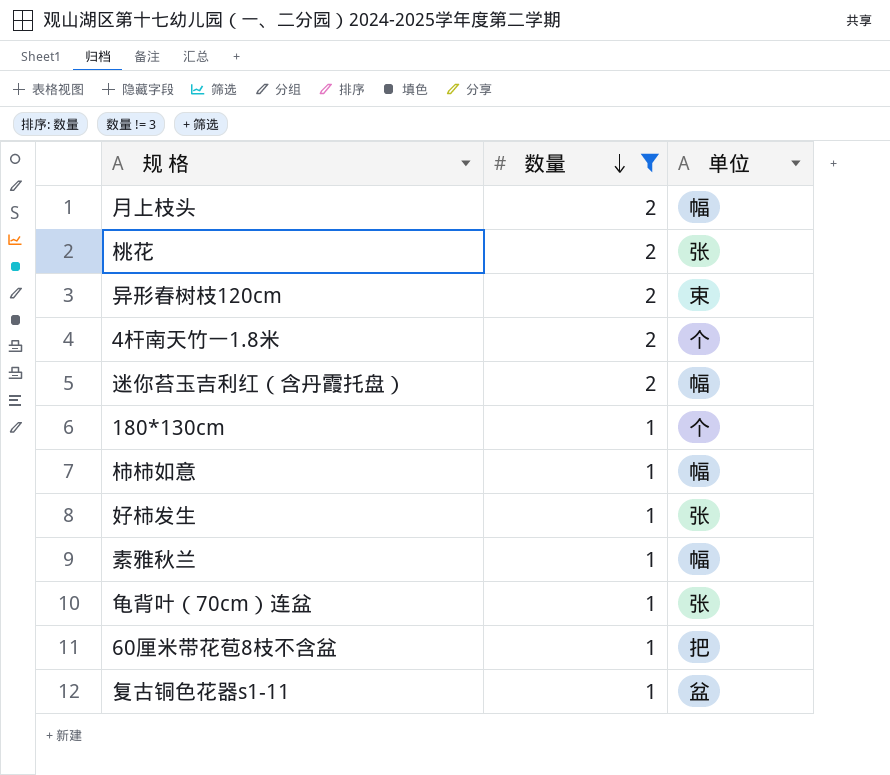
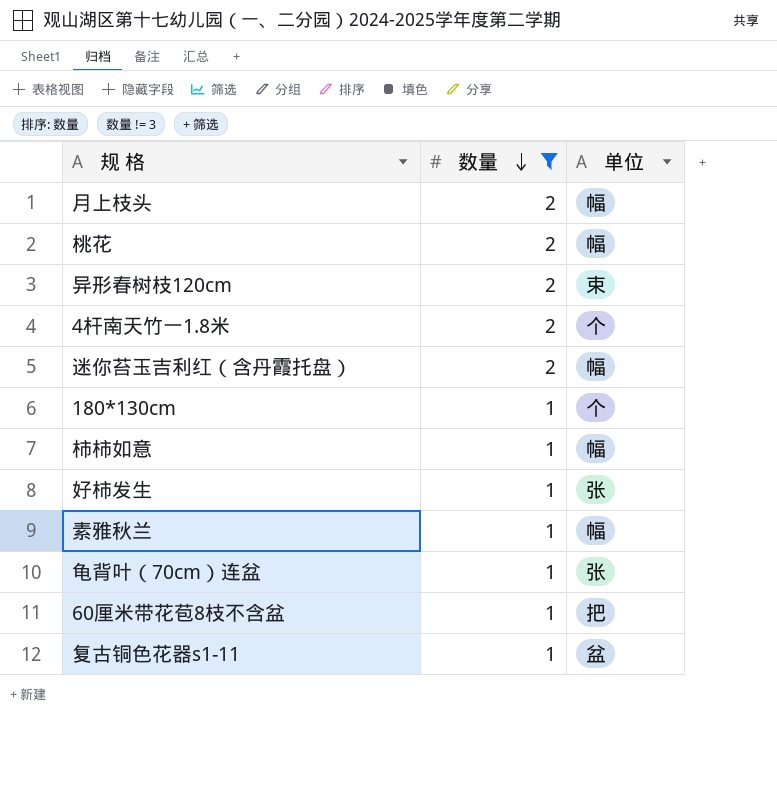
桃花 | 单位: 张 -> 幅

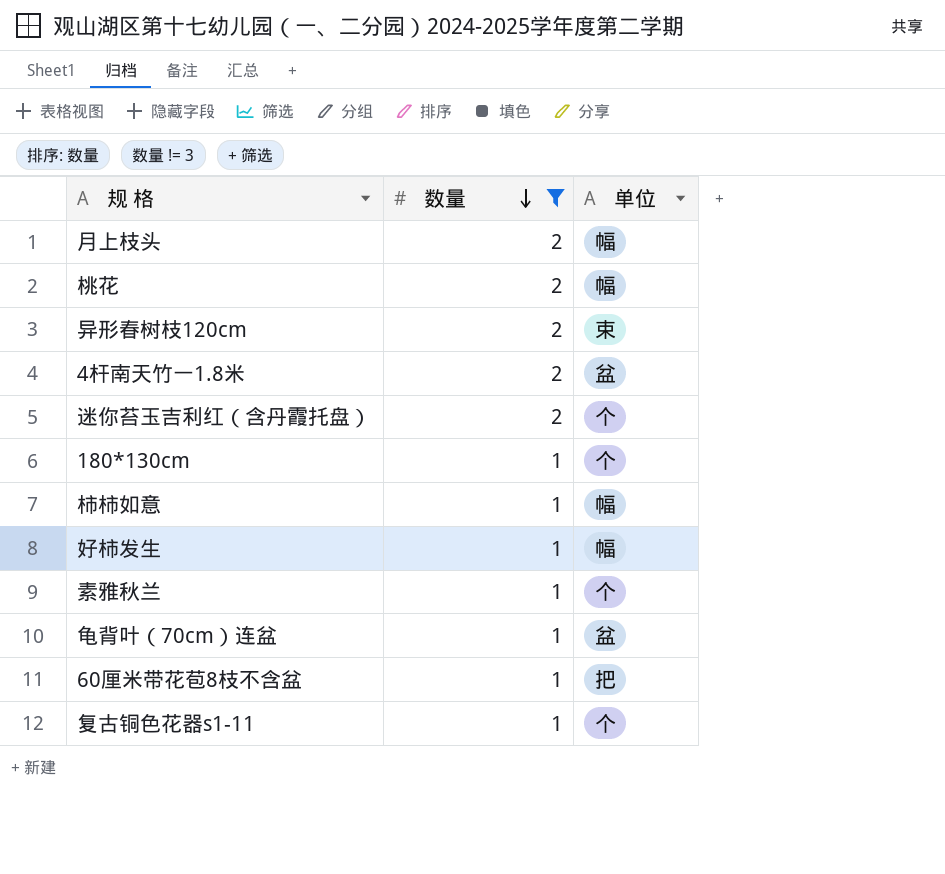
4杆南天竹一1.8米 | 单位: 个 -> 盆
迷你苔玉吉利红（含丹霞托盘） | 单位: 幅 -> 个
好柿发生 | 单位: 张 -> 幅
素雅秋兰 | 单位: 幅 -> 个
龟背叶（70cm）连盆 | 单位: 张 -> 盆
复古铜色花器s1-11 | 单位: 盆 -> 个

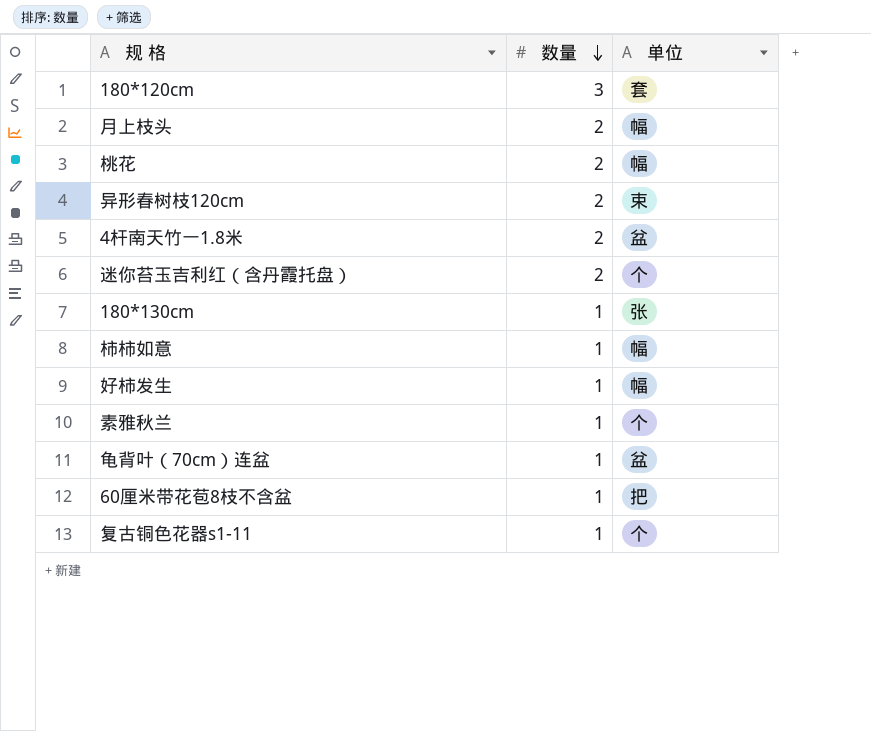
filter: 数量 != 3 -> none
180*130cm | 单位: 个 -> 张

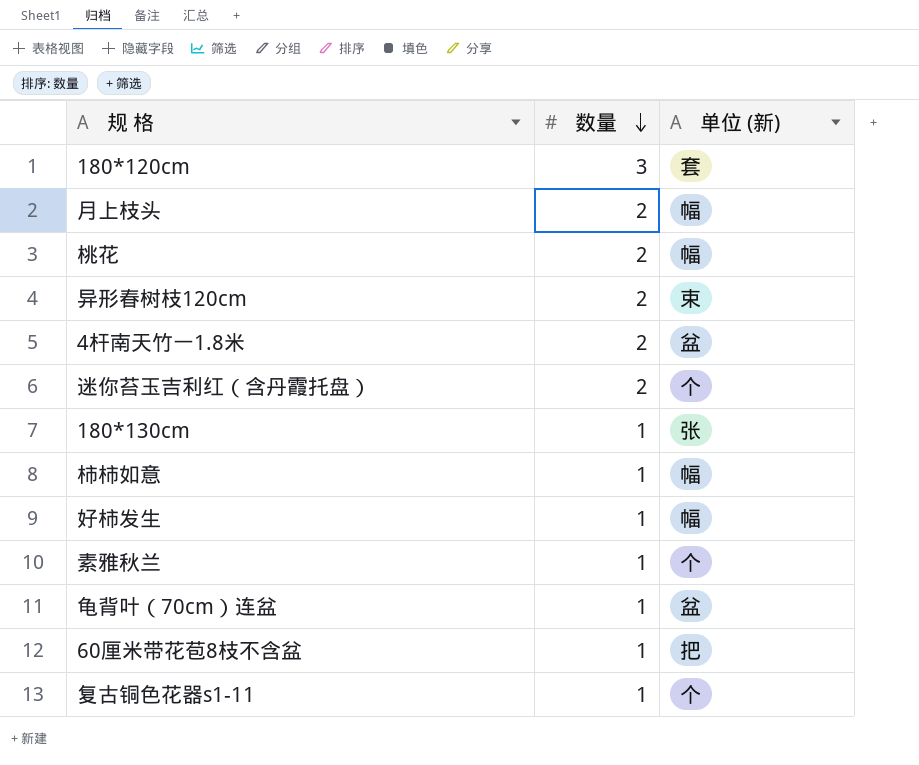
column name: 单位 -> 单位 (新)

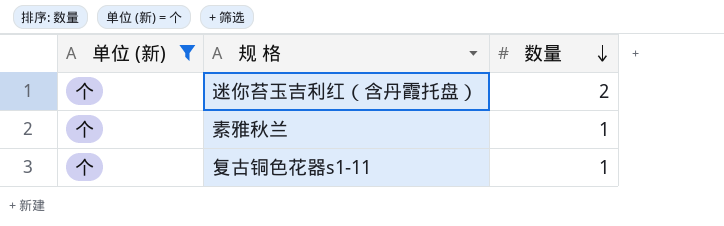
filter: none -> 单位 (新) = 个
column 单位 (新) | position: 3 -> 1

